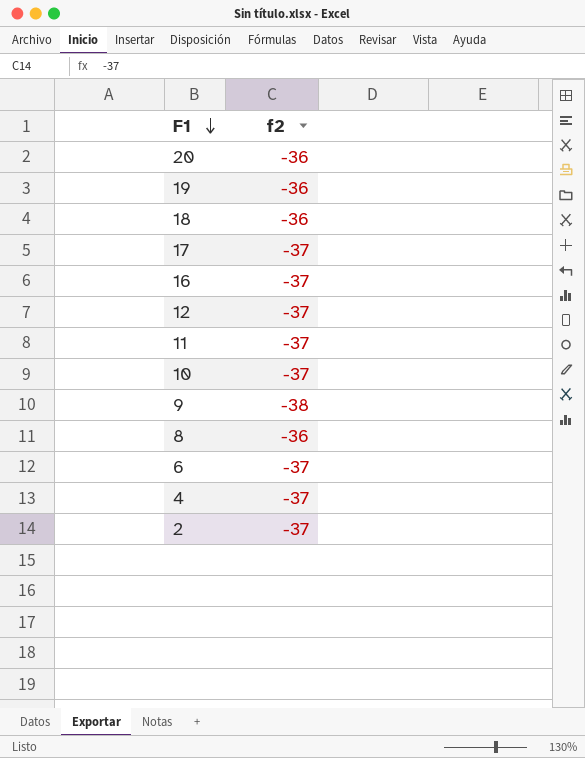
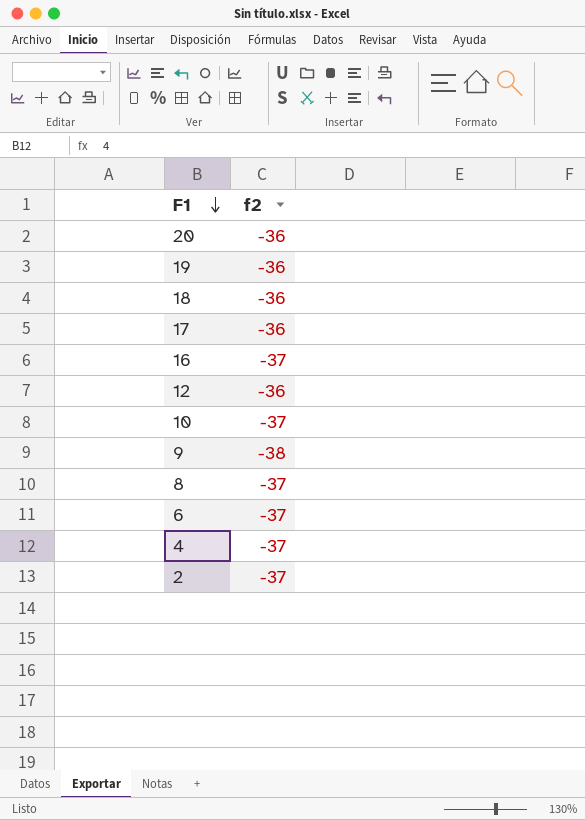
row 11: -37 -> none
17 | f2: -37 -> -36
12 | f2: -37 -> -36
8 | f2: -36 -> -37

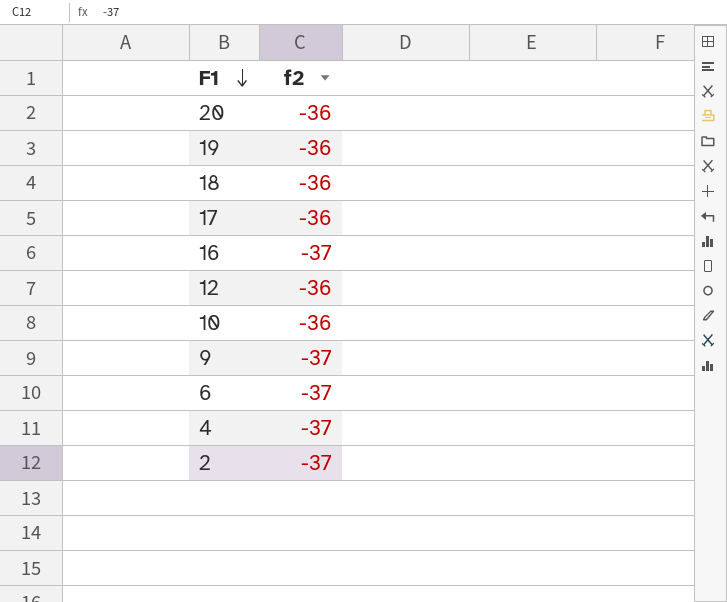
row 8: -37 -> none
10 | f2: -37 -> -36
9 | f2: -38 -> -37

